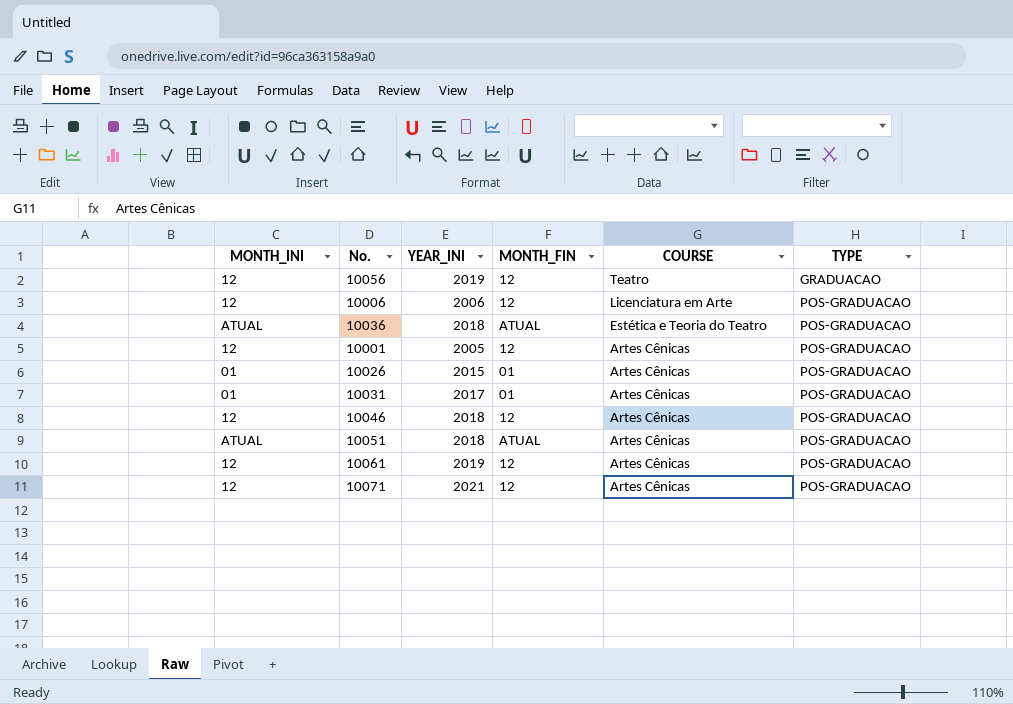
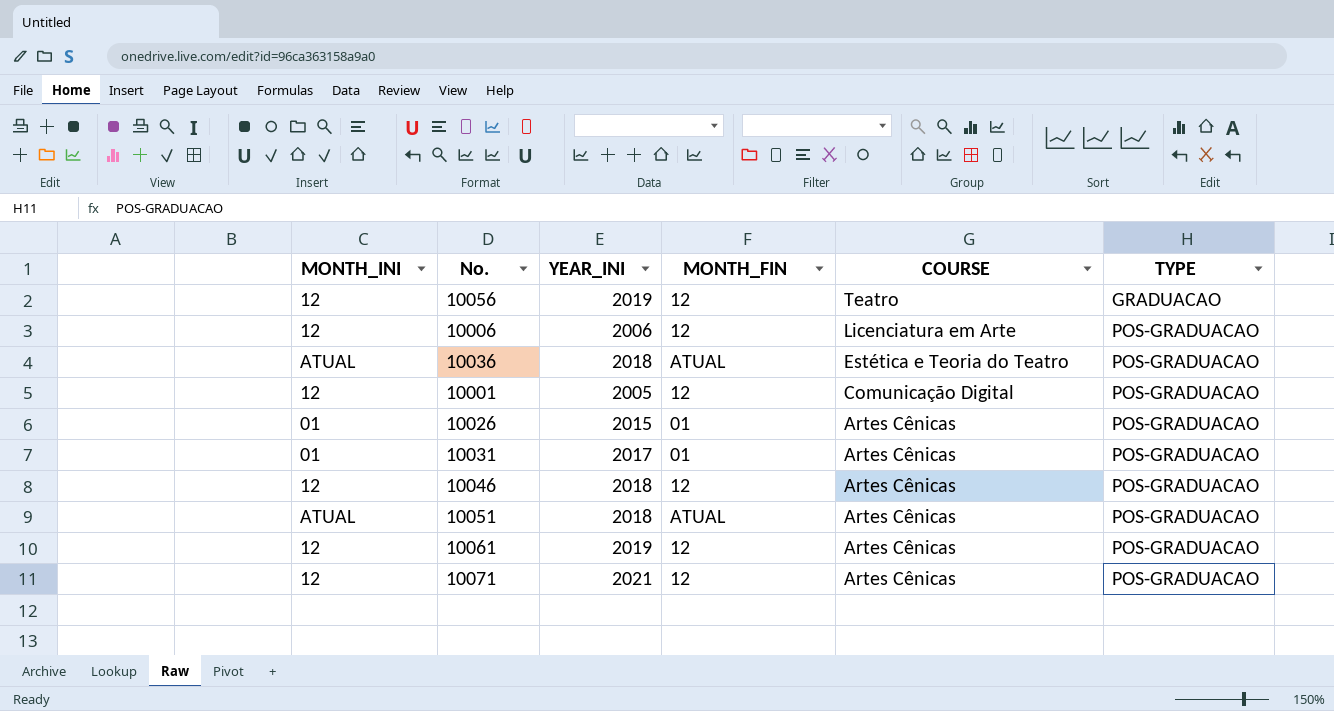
10001 | COURSE: Artes Cênicas -> Comunicação Digital

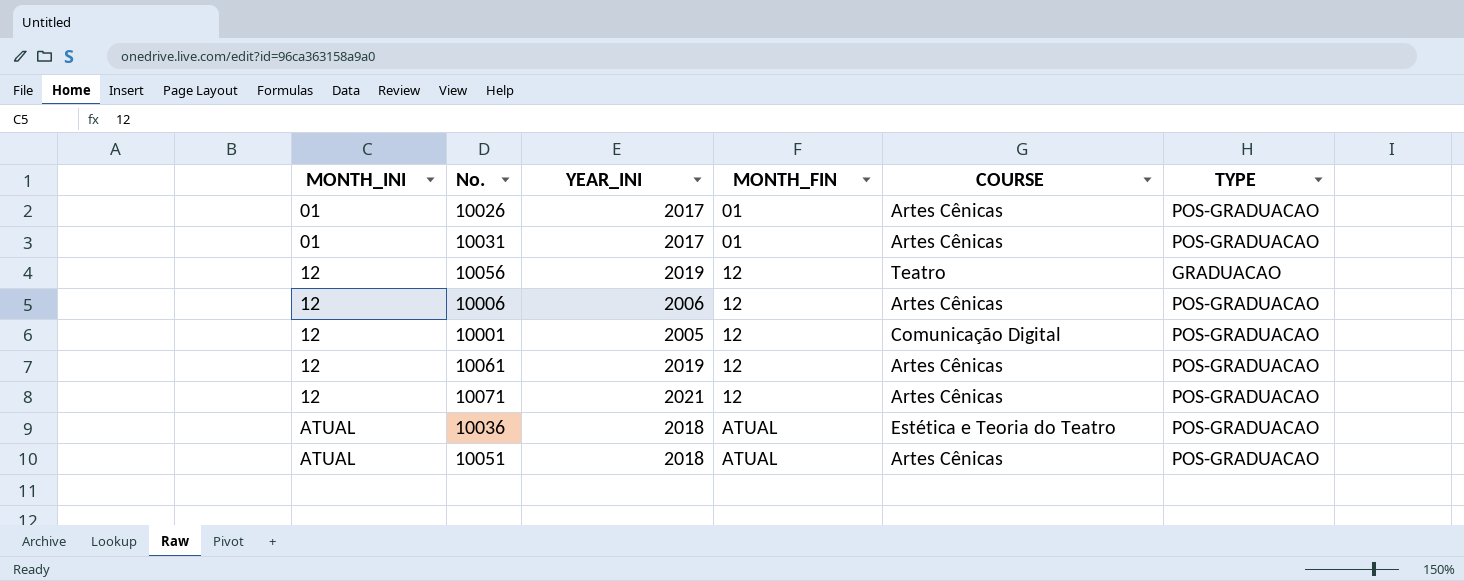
row order: COURSE descending -> MONTH_INI ascending
row 10046: 12 | 2018 | 12 | Artes Cênicas | POS-GRADUACAO -> none
10026 | YEAR_INI: 2015 -> 2017
10006 | COURSE: Licenciatura em Arte -> Artes Cênicas

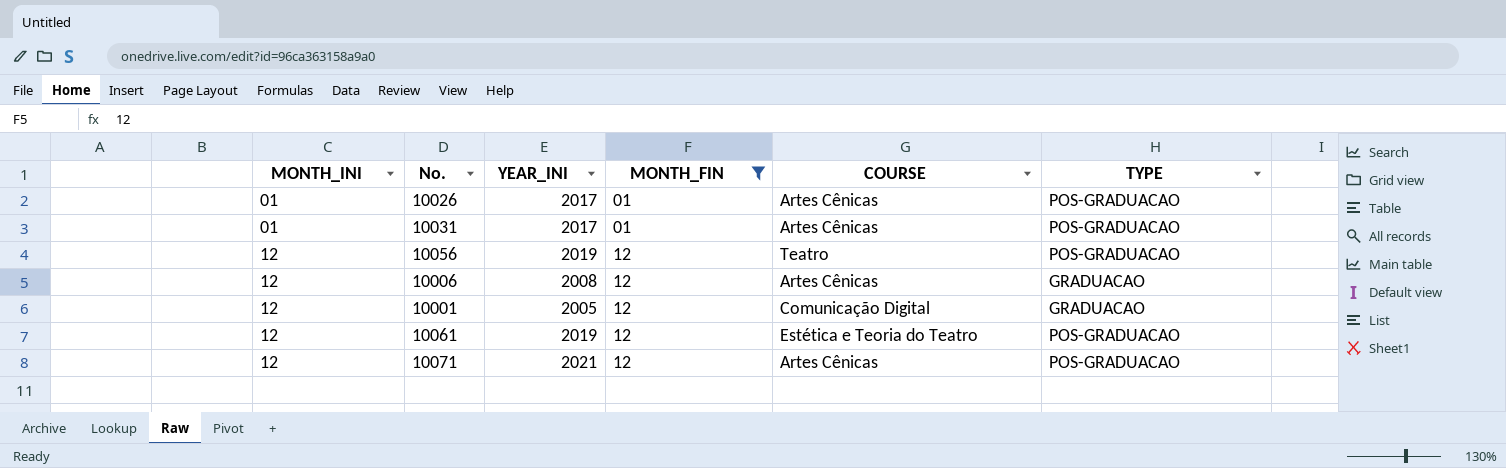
filter: none -> MONTH_FIN != ATUAL
10056 | TYPE: GRADUACAO -> POS-GRADUACAO
10006 | YEAR_INI: 2006 -> 2008
10006 | TYPE: POS-GRADUACAO -> GRADUACAO
10001 | TYPE: POS-GRADUACAO -> GRADUACAO
10061 | COURSE: Artes Cênicas -> Estética e Teoria do Teatro

